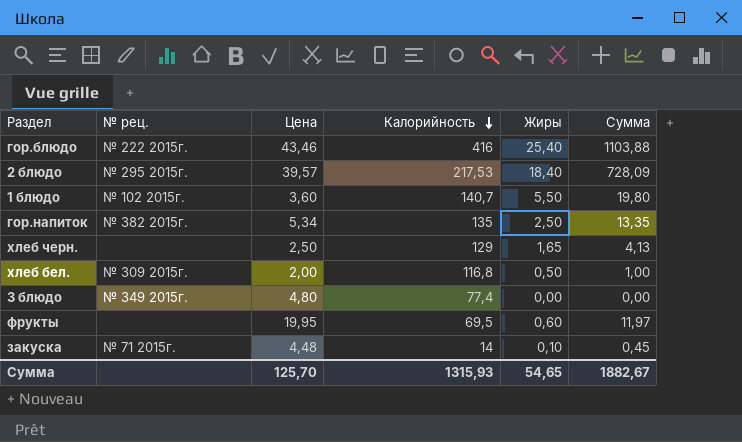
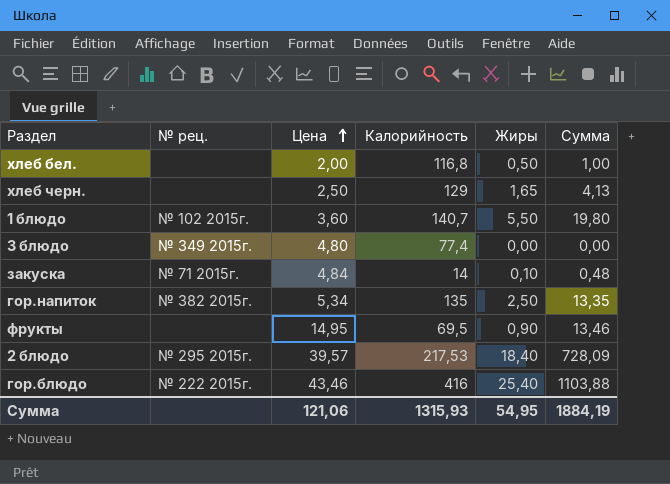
row order: Калорийность descending -> Цена ascending
хлеб бел. | № рец.: № 309 2015г. -> none
закуска | Цена: 4,48 -> 4,84
закуска | Сумма: 0,45 -> 0,48
фрукты | Цена: 19,95 -> 14,95
фрукты | Жиры: 0,60 -> 0,90
фрукты | Сумма: 11,97 -> 13,46
Сумма | Цена: 125,70 -> 121,06
Сумма | Жиры: 54,65 -> 54,95
Сумма | Сумма: 1882,67 -> 1884,19

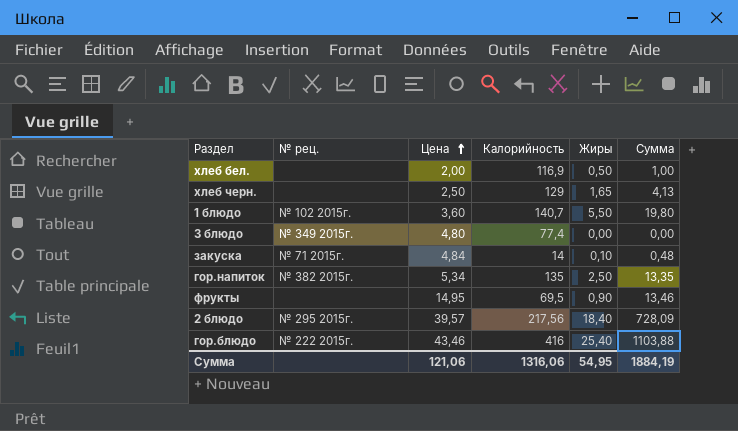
хлеб бел. | Калорийность: 116,8 -> 116,9
2 блюдо | Калорийность: 217,53 -> 217,56
Сумма | Калорийность: 1315,93 -> 1316,06

